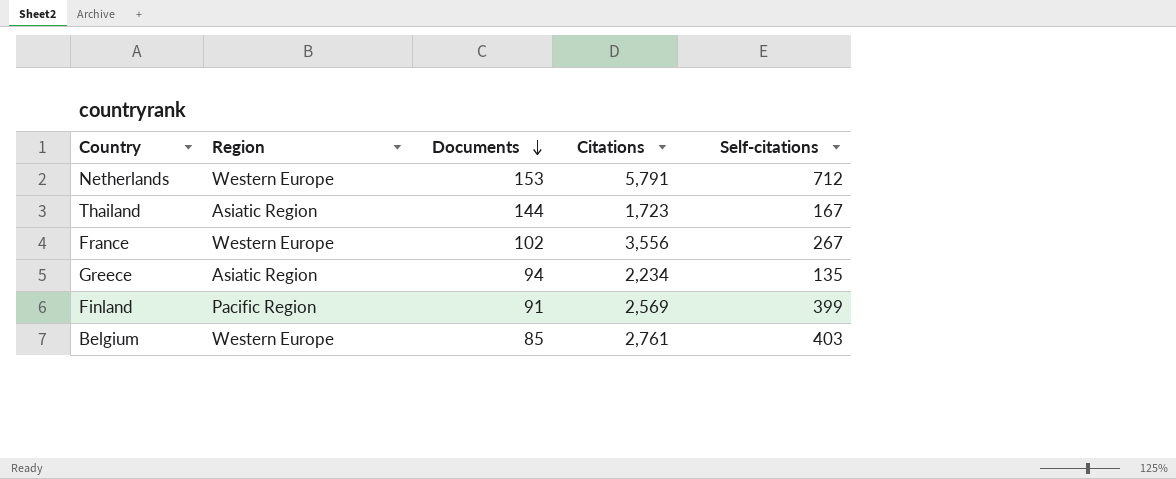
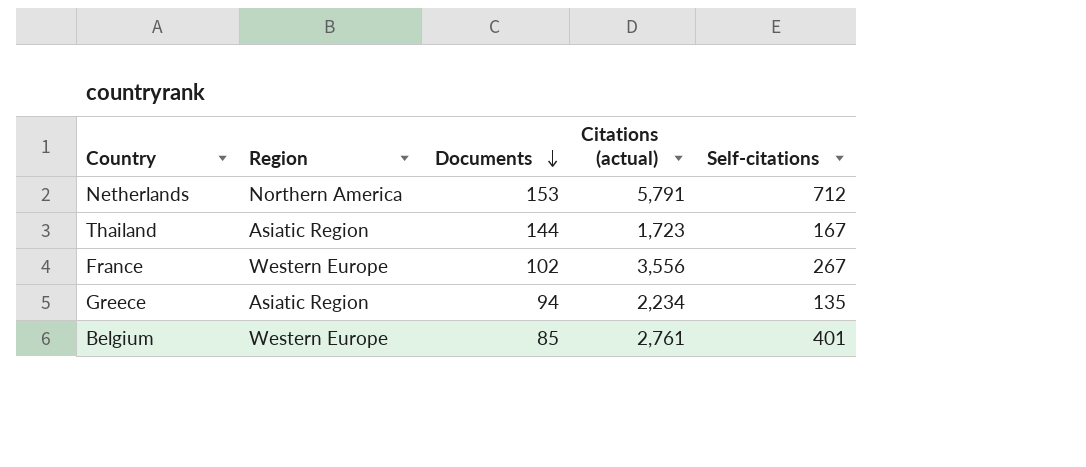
column name: Citations -> Citations (actual)
row Finland: Pacific Region | 91 | 2,569 | 399 -> none
Netherlands | Region: Western Europe -> Northern America
Belgium | Self-citations: 403 -> 401

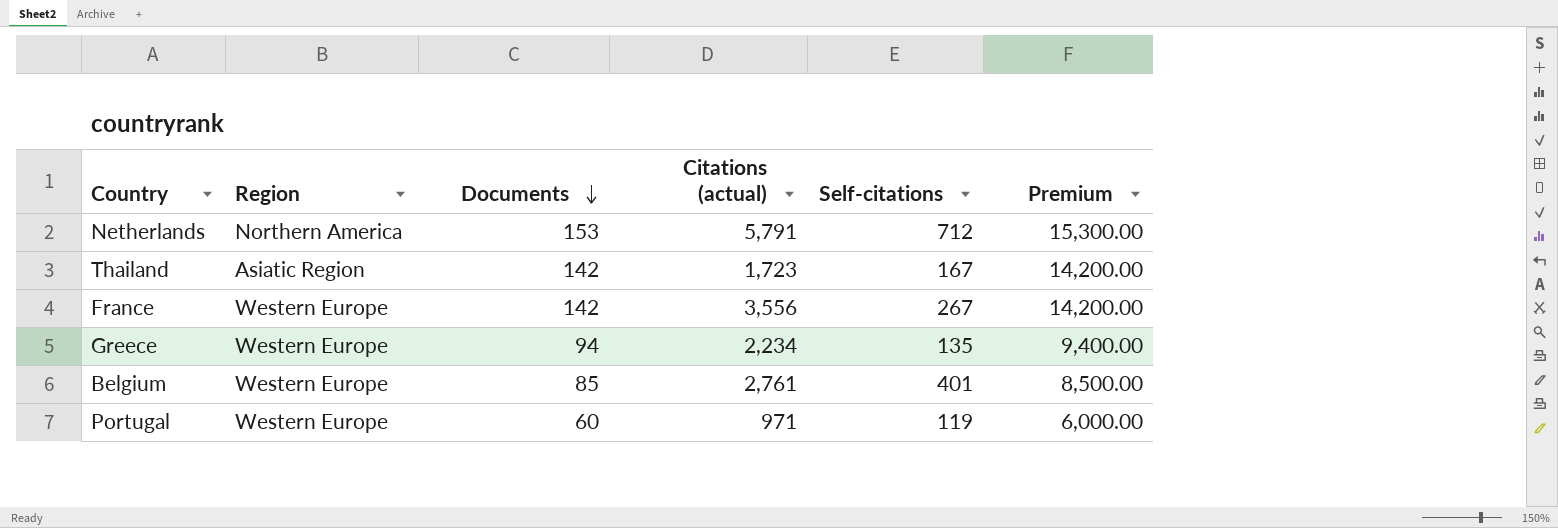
column Premium | formula: none -> [Documents] * 100
Thailand | Documents: 144 -> 142
France | Documents: 102 -> 142
Greece | Region: Asiatic Region -> Western Europe
row Portugal: none -> Western Europe | 60 | 971 | 119 | 6,000.00

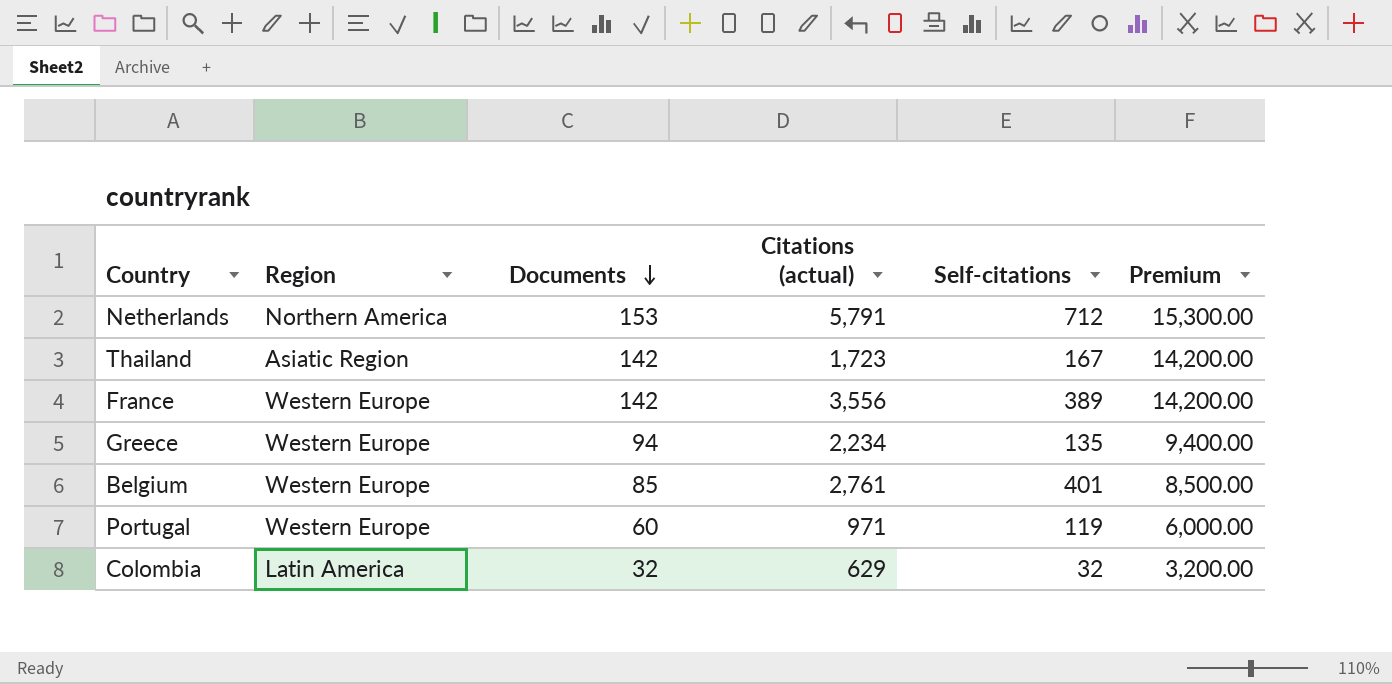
France | Self-citations: 267 -> 389
row Colombia: none -> Latin America | 32 | 629 | 32 | 3,200.00

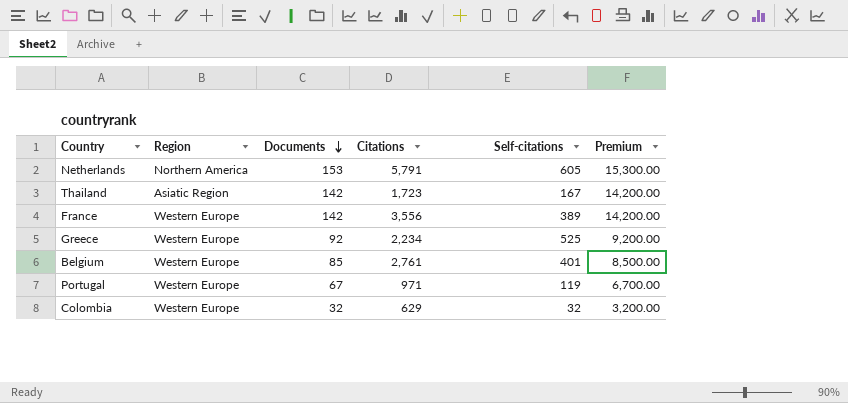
column name: Citations (actual) -> Citations
Netherlands | Self-citations: 712 -> 605
Greece | Documents: 94 -> 92
Greece | Self-citations: 135 -> 525
Greece | Premium: 9,400.00 -> 9,200.00
Portugal | Documents: 60 -> 67
Portugal | Premium: 6,000.00 -> 6,700.00
Colombia | Region: Latin America -> Western Europe

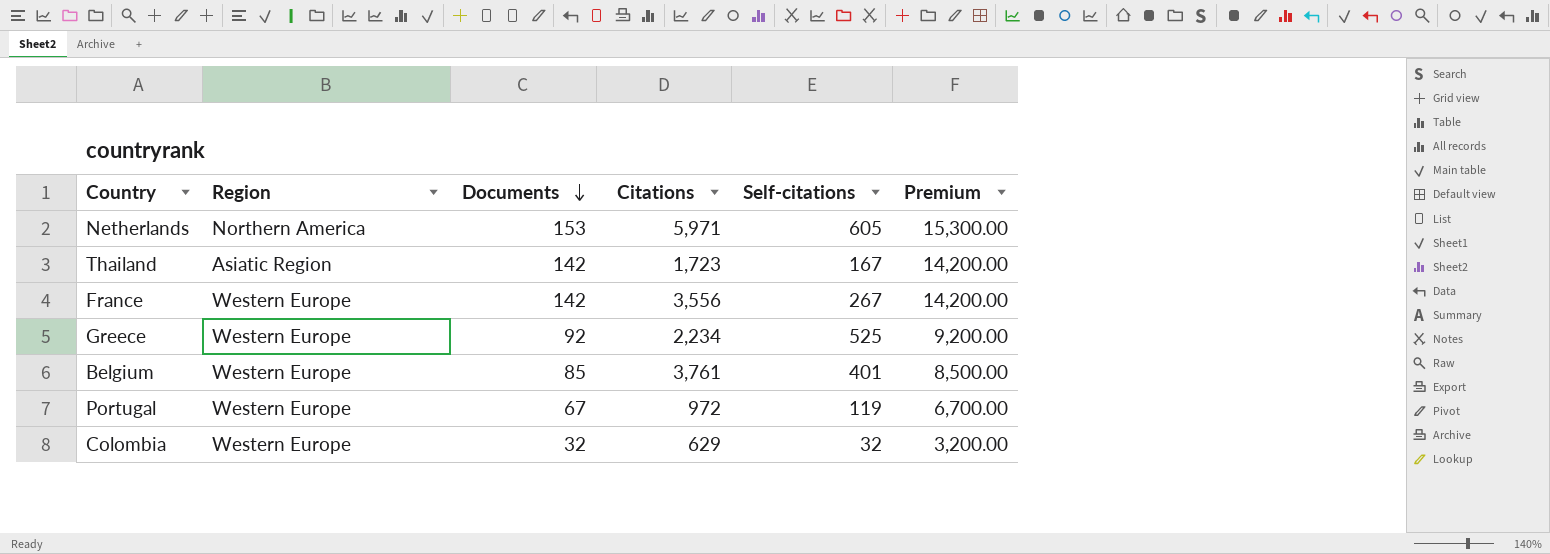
Netherlands | Citations: 5,791 -> 5,971
France | Self-citations: 389 -> 267
Belgium | Citations: 2,761 -> 3,761
Portugal | Citations: 971 -> 972

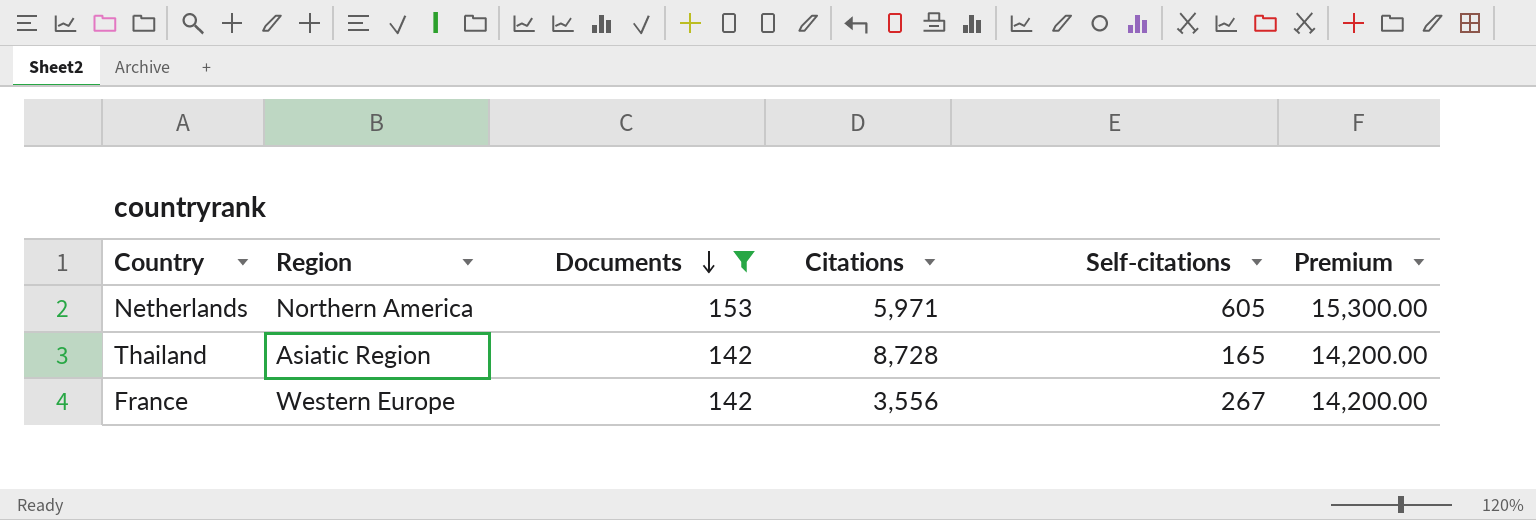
filter: none -> Documents >= 142
Thailand | Citations: 1,723 -> 8,728
Thailand | Self-citations: 167 -> 165

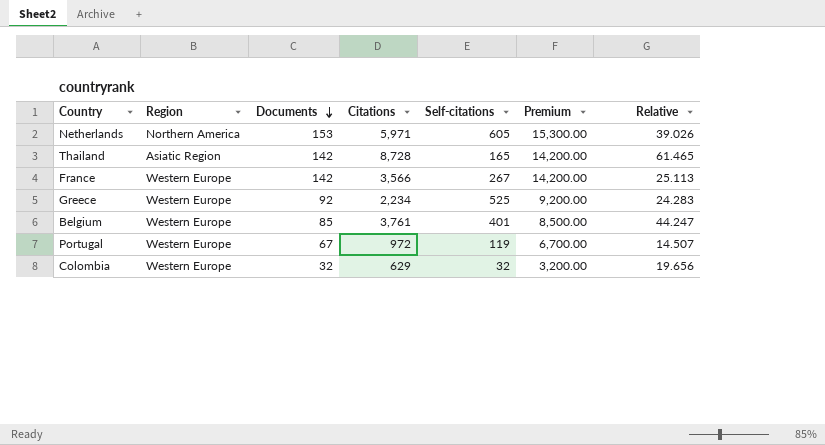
filter: Documents >= 142 -> none
column Relative | formula: none -> [Citations] / [Documents]
France | Citations: 3,556 -> 3,566

